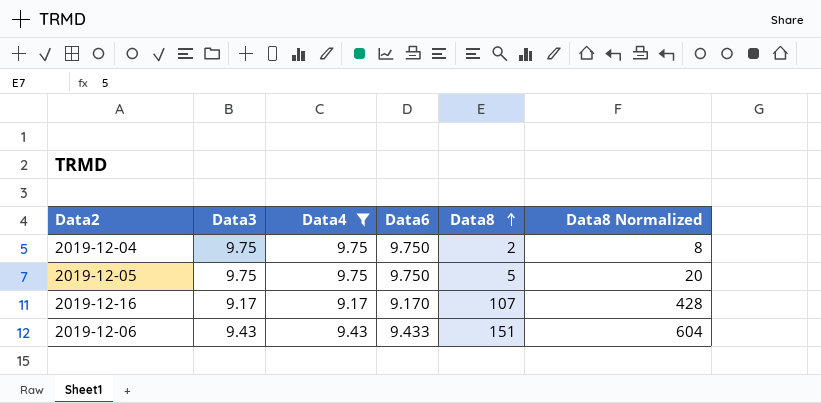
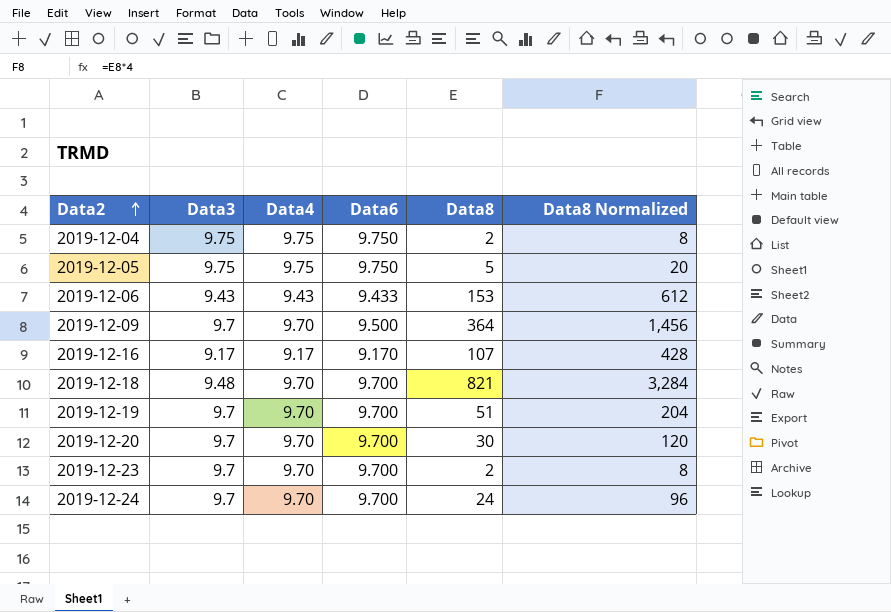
filter: Data4 != 9.70 -> none
row order: Data8 ascending -> Data2 ascending
2019-12-06 | Data8: 151 -> 153
2019-12-06 | Data8 Normalized: 604 -> 612

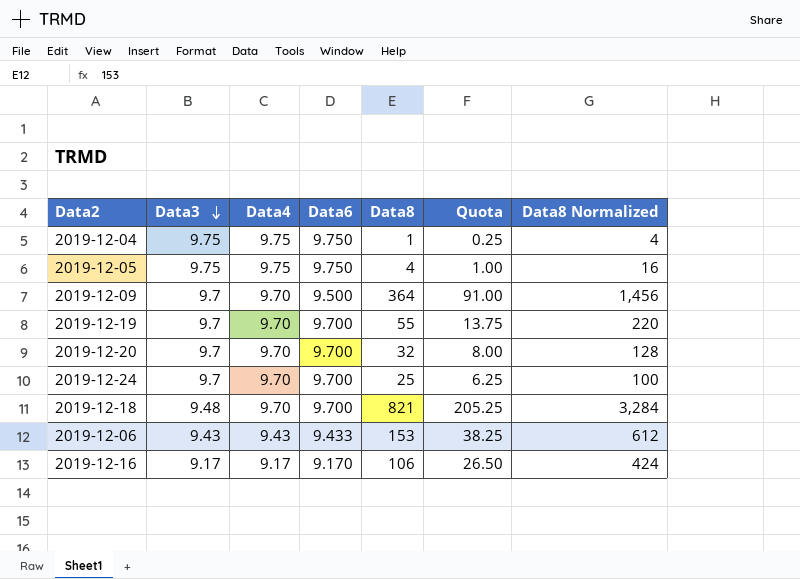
row order: Data2 ascending -> Data3 descending
column Quota | formula: none -> [Data8] * 0.25
row 2019-12-23: 9.7 | 9.70 | 9.700 | 2 | 8 -> none
2019-12-04 | Data8: 2 -> 1
2019-12-04 | Data8 Normalized: 8 -> 4
2019-12-05 | Data8: 5 -> 4
2019-12-05 | Data8 Normalized: 20 -> 16
2019-12-19 | Data8: 51 -> 55
2019-12-19 | Data8 Normalized: 204 -> 220
2019-12-20 | Data8: 30 -> 32
2019-12-20 | Data8 Normalized: 120 -> 128
2019-12-24 | Data8: 24 -> 25
2019-12-24 | Data8 Normalized: 96 -> 100
2019-12-16 | Data8: 107 -> 106
2019-12-16 | Data8 Normalized: 428 -> 424

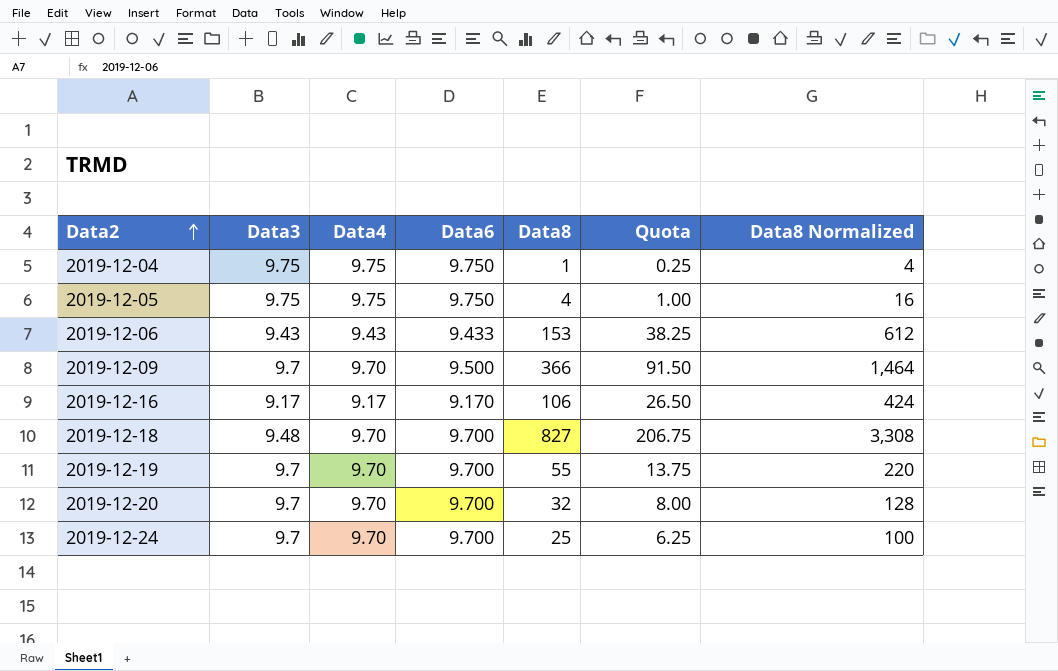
row order: Data3 descending -> Data2 ascending
2019-12-09 | Data8: 364 -> 366
2019-12-09 | Quota: 91.00 -> 91.50
2019-12-09 | Data8 Normalized: 1,456 -> 1,464
2019-12-18 | Data8: 821 -> 827
2019-12-18 | Quota: 205.25 -> 206.75
2019-12-18 | Data8 Normalized: 3,284 -> 3,308

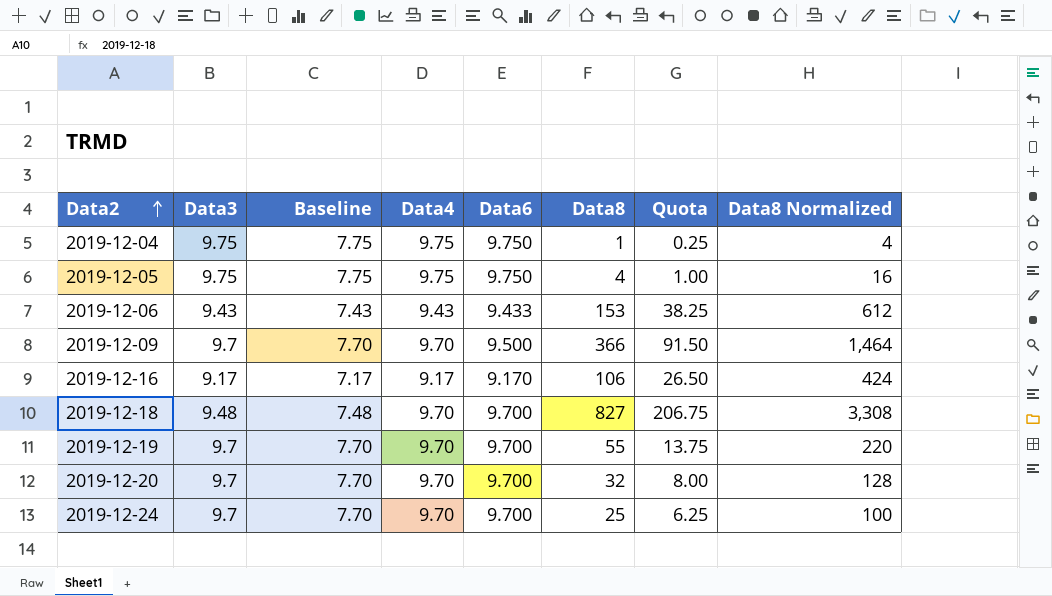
column Baseline | formula: none -> [Data3] - 2

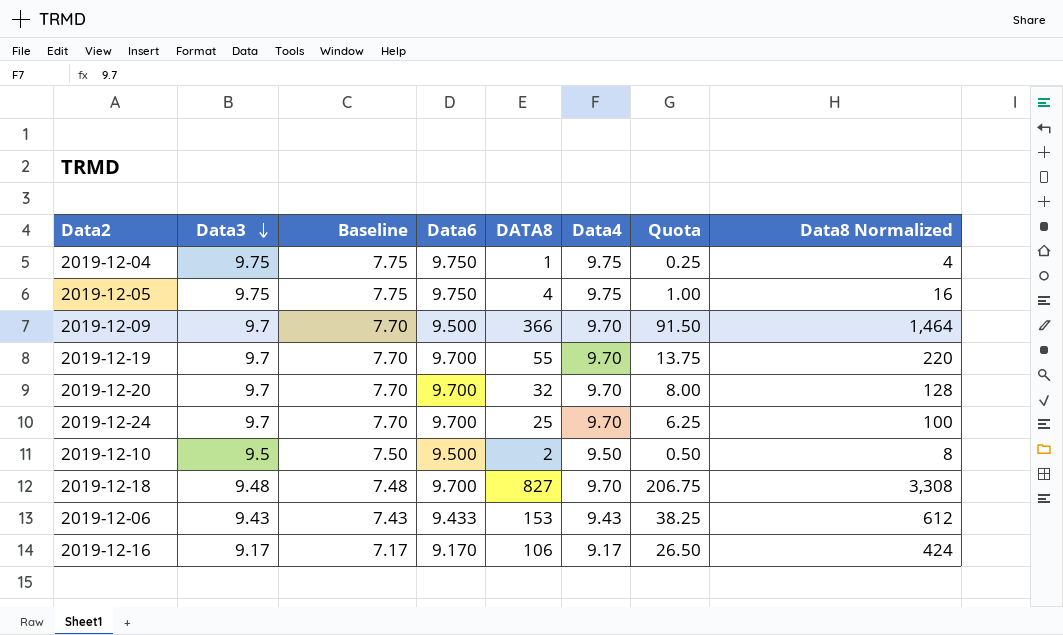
row order: Data2 ascending -> Data3 descending
column name: Data8 -> DATA8
column Data4 | position: 4 -> 6
row 2019-12-10: none -> 9.5 | 7.50 | 9.500 | 2 | 9.50 | 0.50 | 8

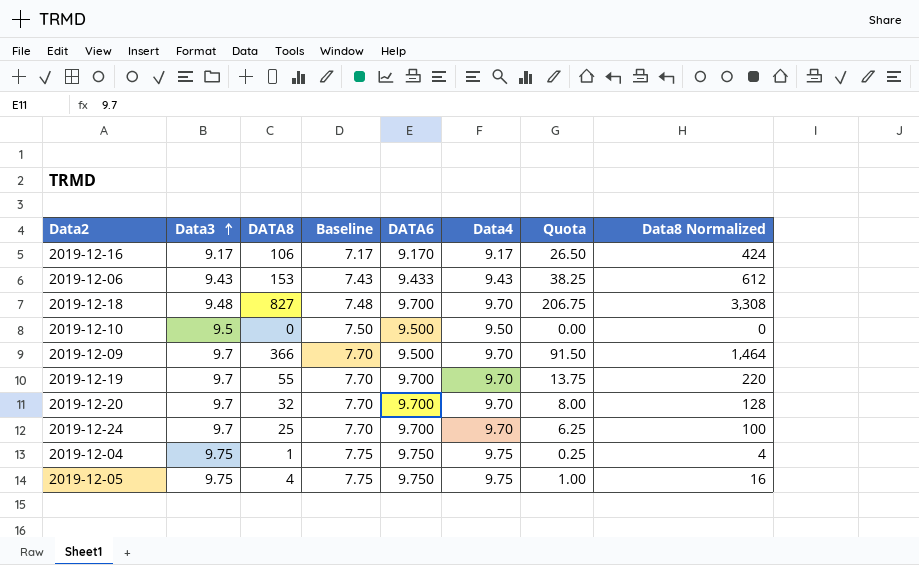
row order: Data3 descending -> Data3 ascending
column DATA8 | position: 5 -> 3
column name: Data6 -> DATA6
2019-12-10 | DATA8: 2 -> 0
2019-12-10 | Quota: 0.50 -> 0.00
2019-12-10 | Data8 Normalized: 8 -> 0

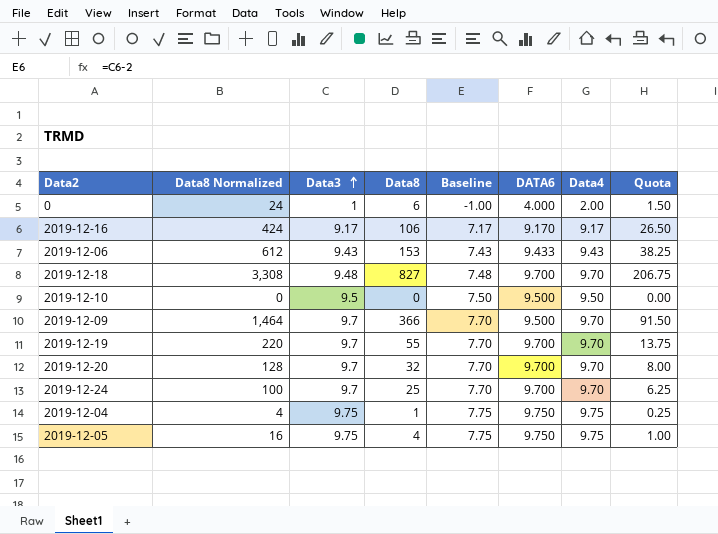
column Data8 Normalized | position: 8 -> 2
column name: DATA8 -> Data8
row 0: none -> 24 | 1 | 6 | -1.00 | 4.000 | 2.00 | 1.50

